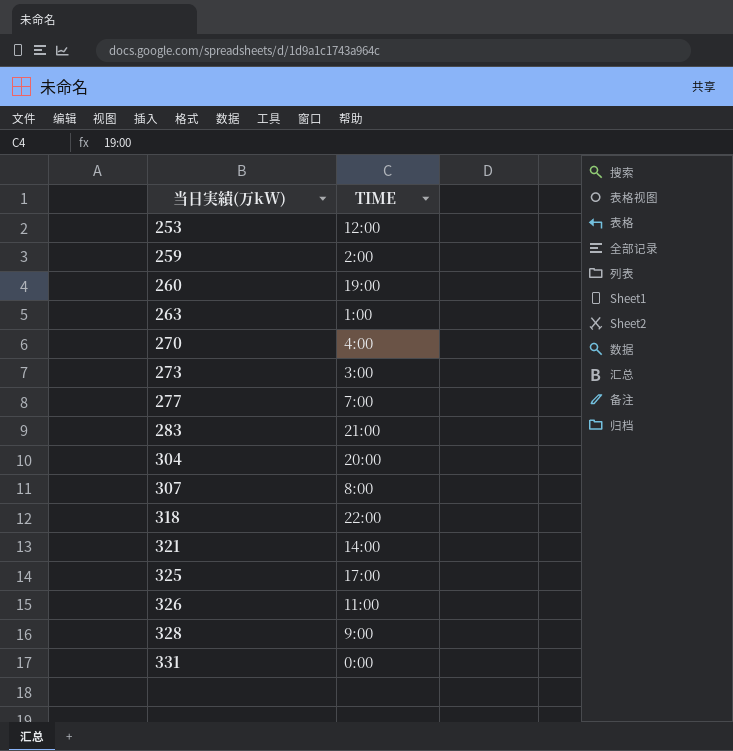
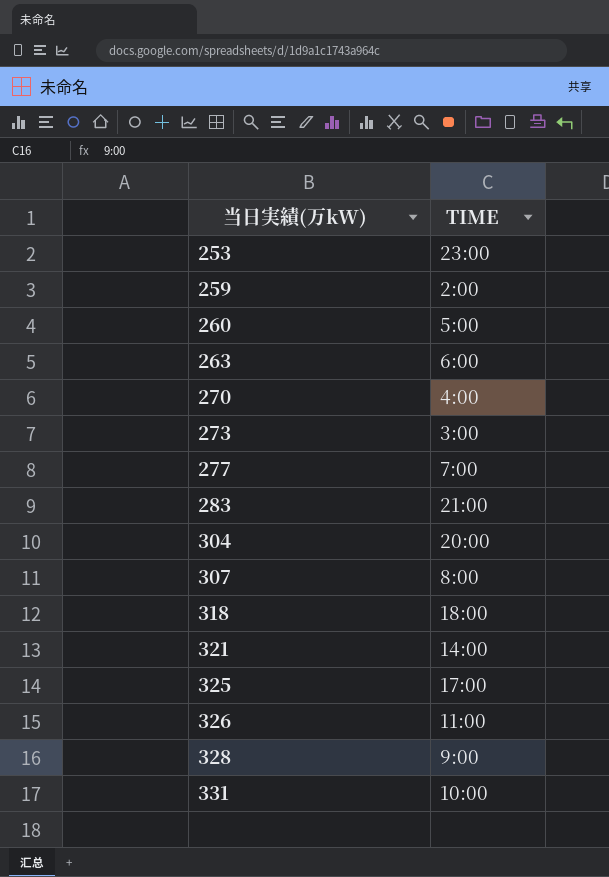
253 | TIME: 12:00 -> 23:00
260 | TIME: 19:00 -> 5:00
263 | TIME: 1:00 -> 6:00
318 | TIME: 22:00 -> 18:00
331 | TIME: 0:00 -> 10:00

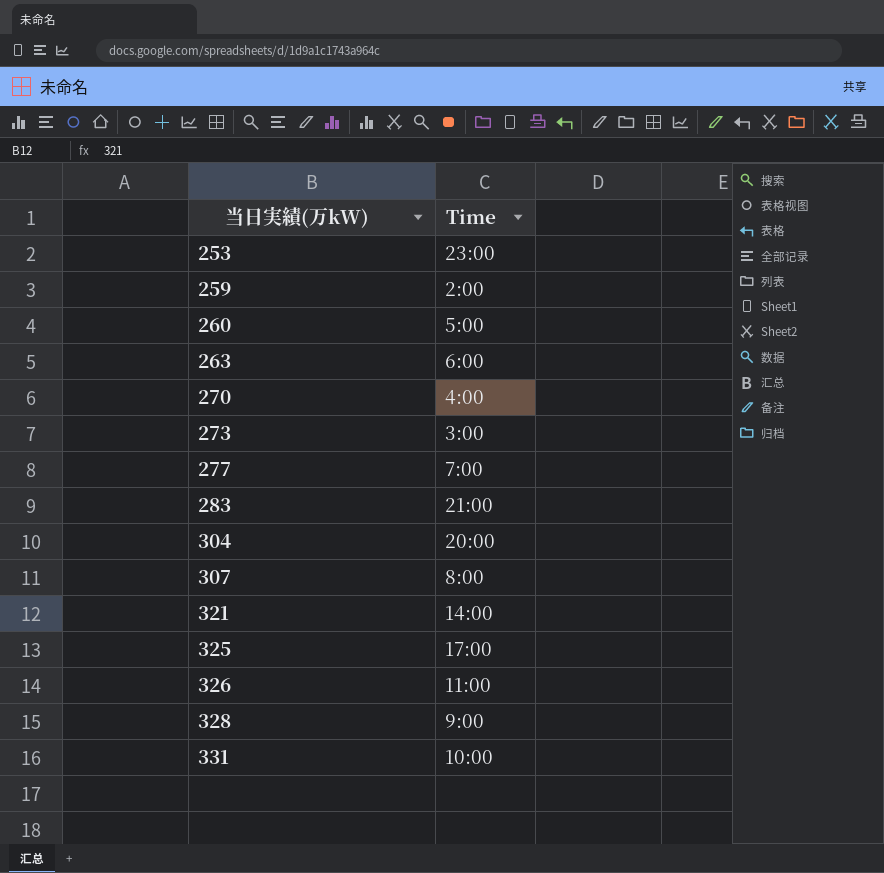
column name: TIME -> Time
row 318: 18:00 -> none

